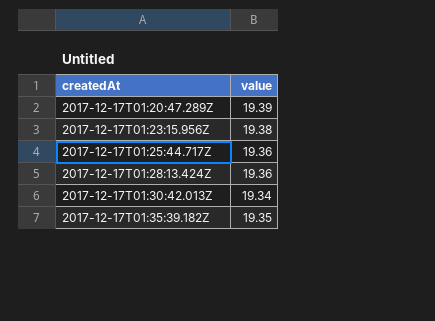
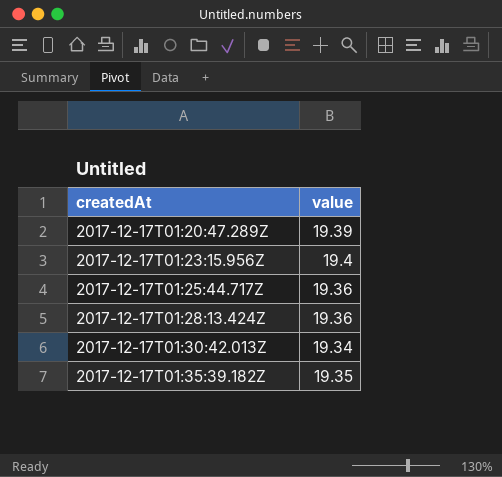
2017-12-17T01:23:15.956Z | value: 19.38 -> 19.4

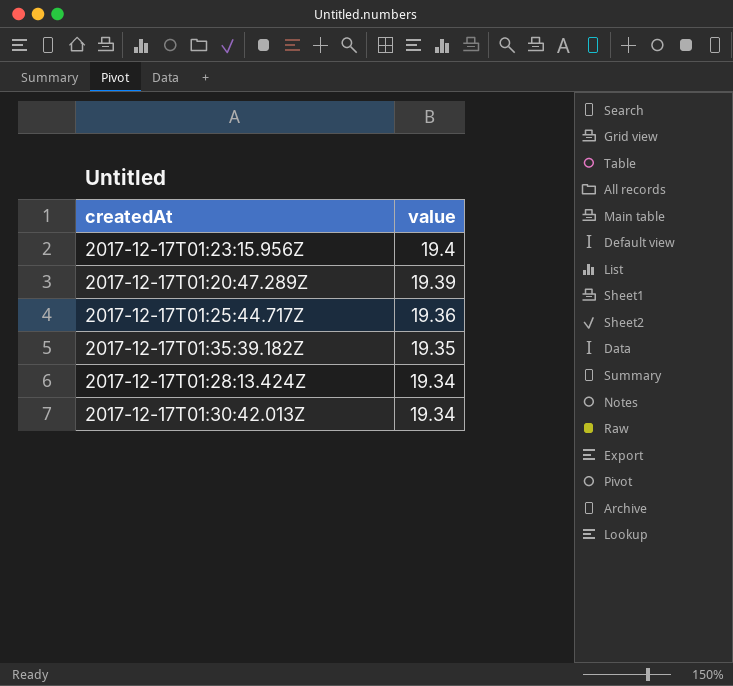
row order: createdAt ascending -> value descending
2017-12-17T01:28:13.424Z | value: 19.36 -> 19.34

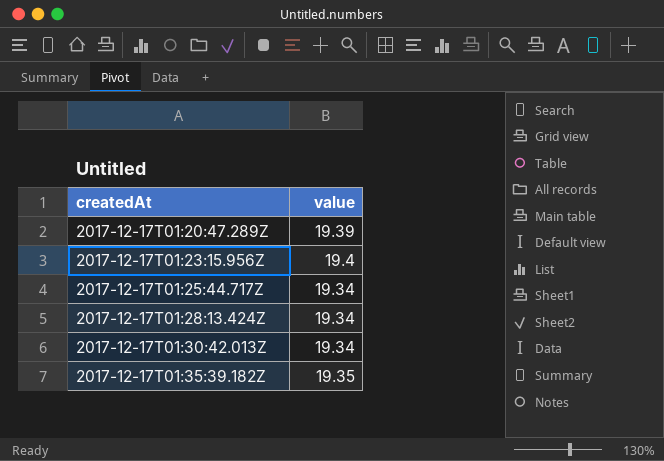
row order: value descending -> createdAt ascending
2017-12-17T01:25:44.717Z | value: 19.36 -> 19.34

